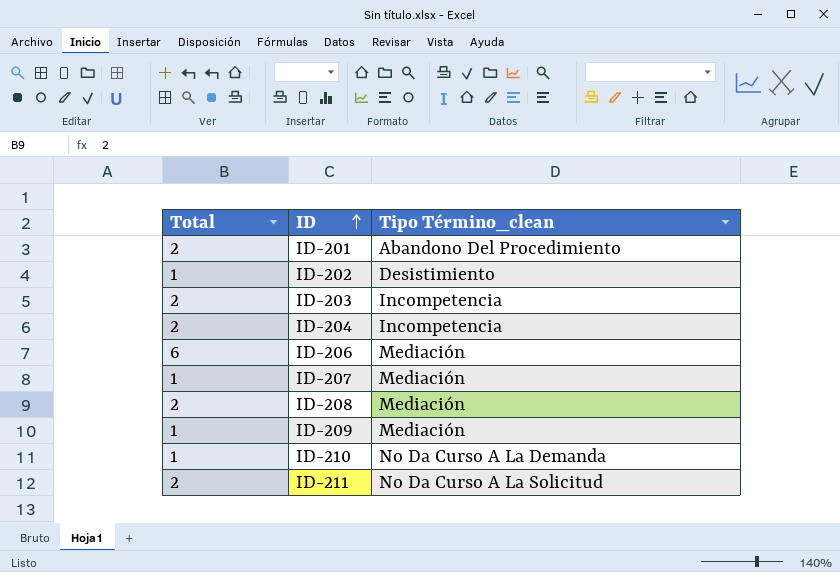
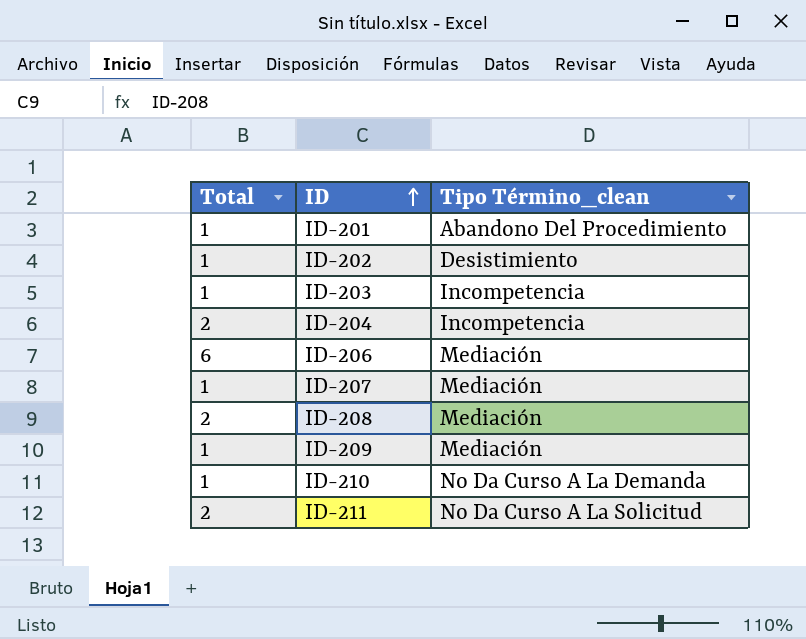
ID-201 | Total: 2 -> 1
ID-203 | Total: 2 -> 1

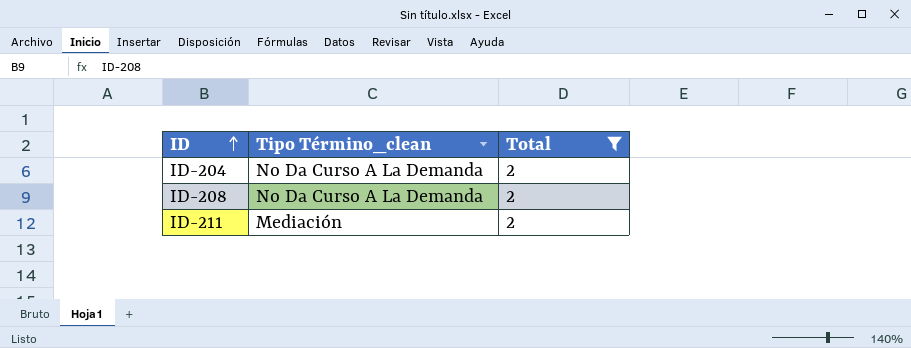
filter: none -> Total = 2
column Total | position: 1 -> 3
ID-204 | Tipo Término_clean: Incompetencia -> No Da Curso A La Demanda
ID-208 | Tipo Término_clean: Mediación -> No Da Curso A La Demanda
ID-211 | Tipo Término_clean: No Da Curso A La Solicitud -> Mediación

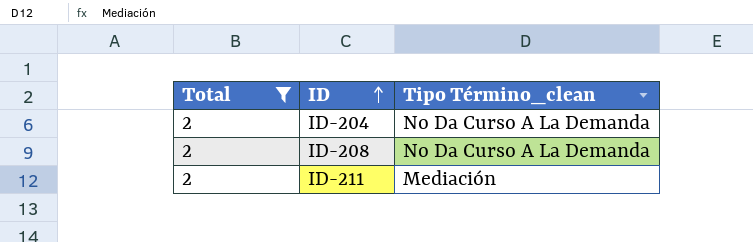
column Total | position: 3 -> 1

